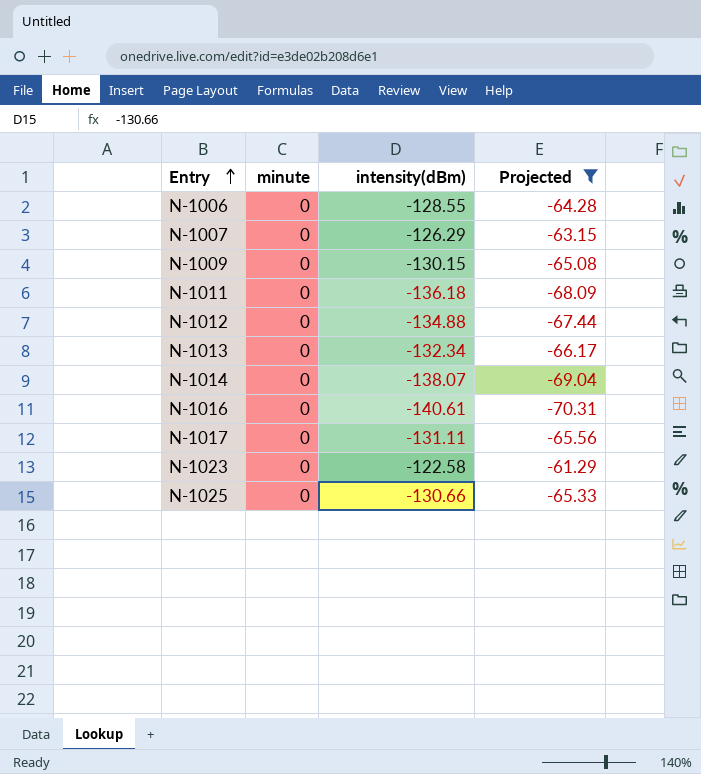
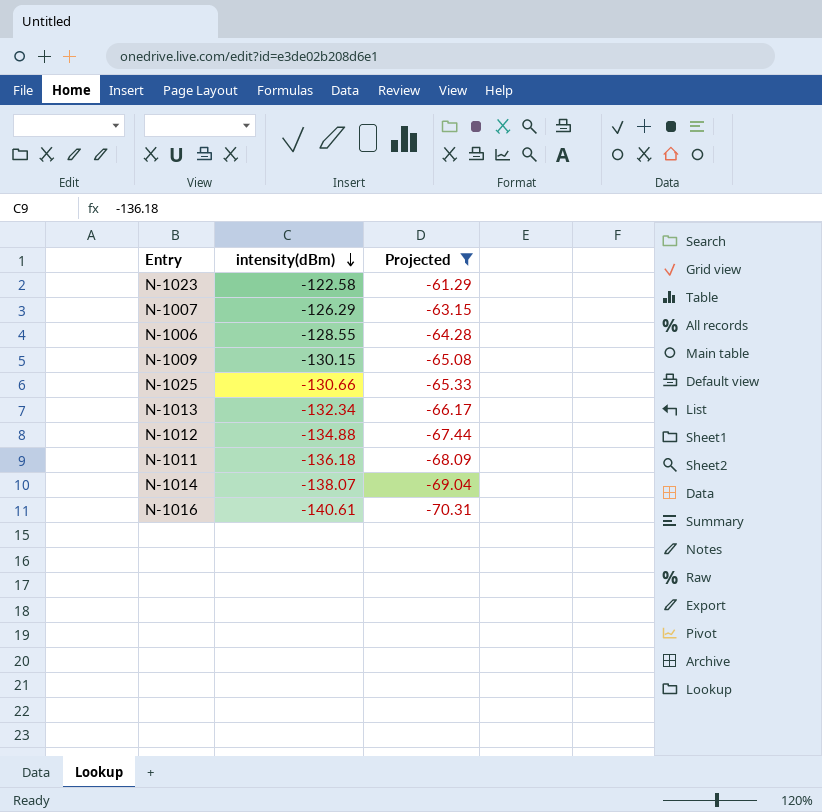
row order: Entry ascending -> intensity(dBm) descending
column minute | position: 2 -> none
row N-1017: 0 | -131.11 | -65.56 -> none

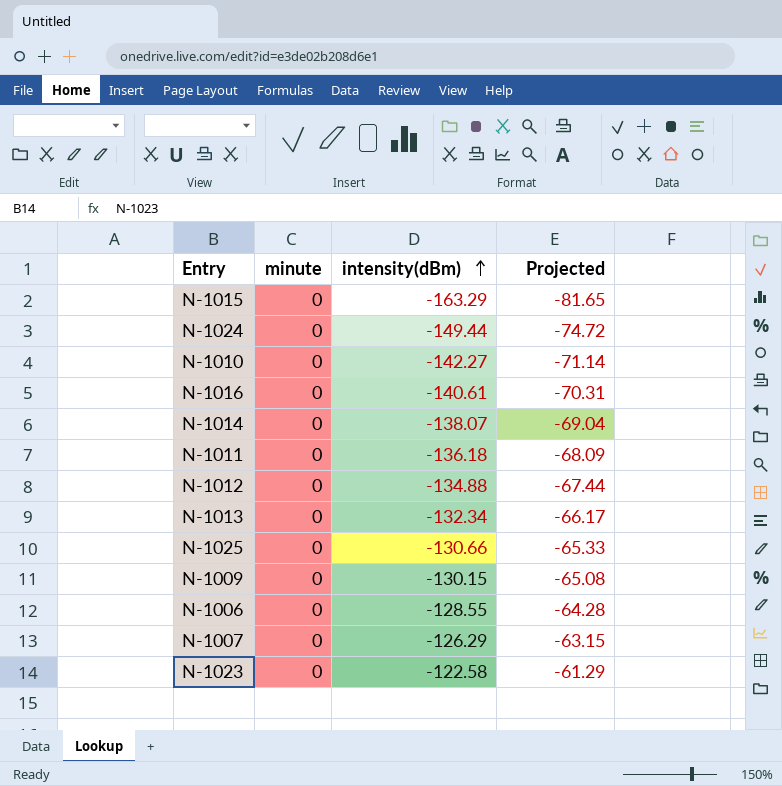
filter: Projected >= -70.31 -> none
row order: intensity(dBm) descending -> intensity(dBm) ascending
column minute | position: none -> 2

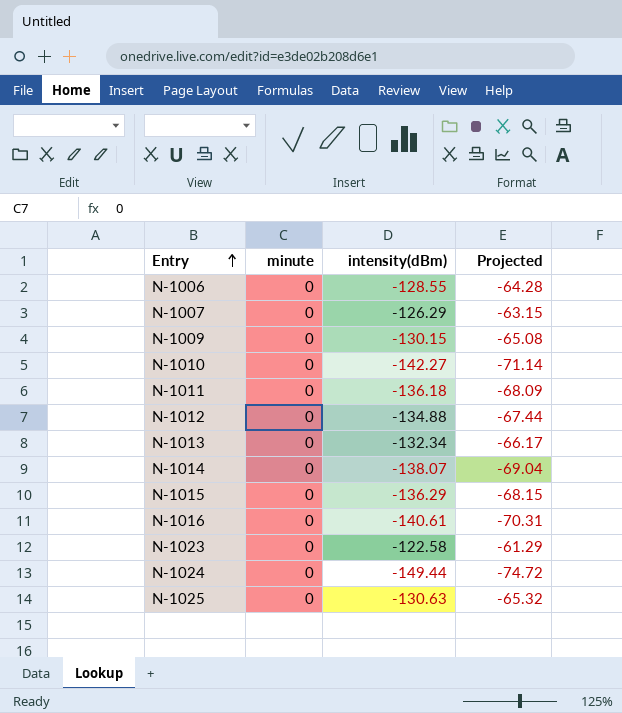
row order: intensity(dBm) ascending -> Entry ascending
N-1015 | intensity(dBm): -163.29 -> -136.29
N-1015 | Projected: -81.65 -> -68.15
N-1025 | intensity(dBm): -130.66 -> -130.63
N-1025 | Projected: -65.33 -> -65.32

